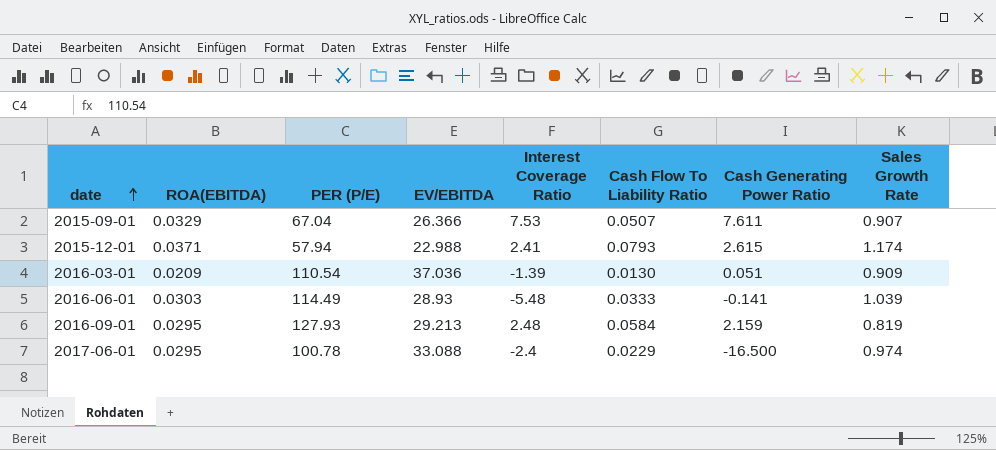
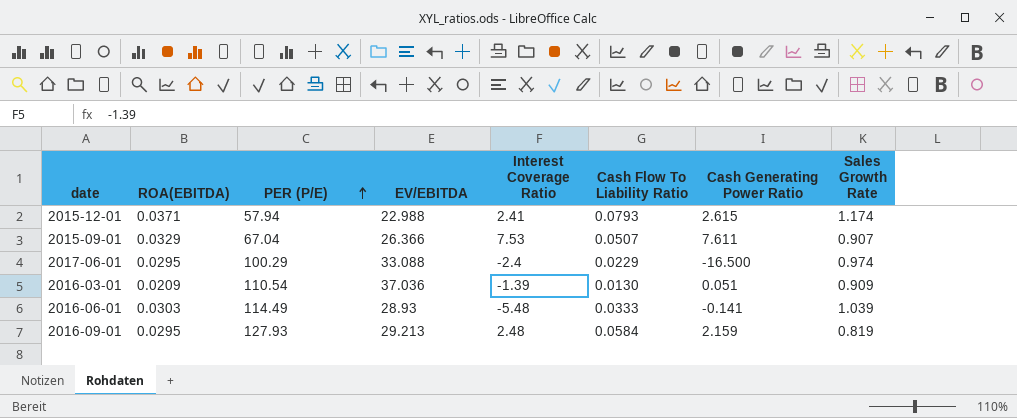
row order: date ascending -> PER (P/E) ascending
2017-06-01 | PER (P/E): 100.78 -> 100.29

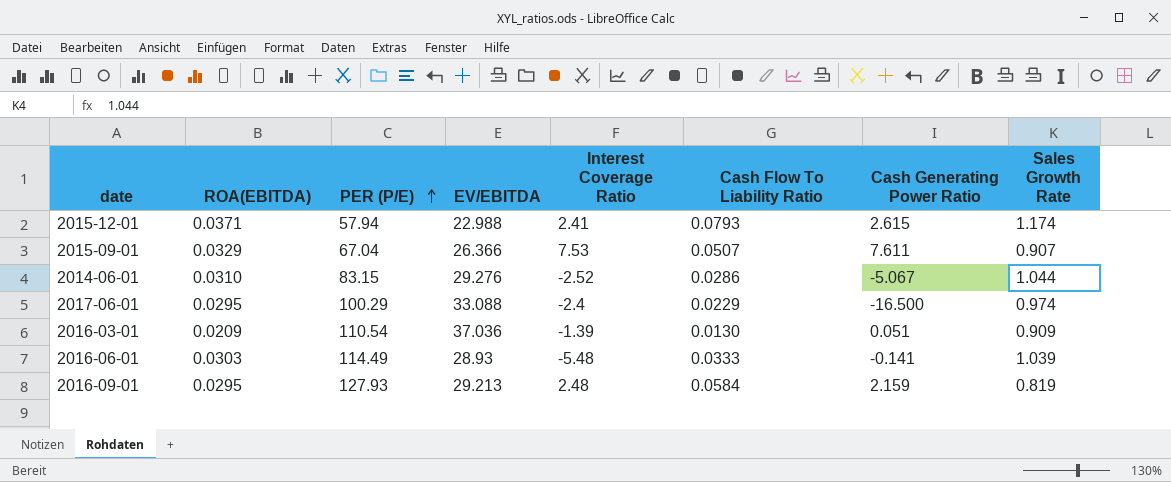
row 2014-06-01: none -> 0.0310 | 83.15 | 29.276 | -2.52 | 0.0286 | -5.067 | 1.044

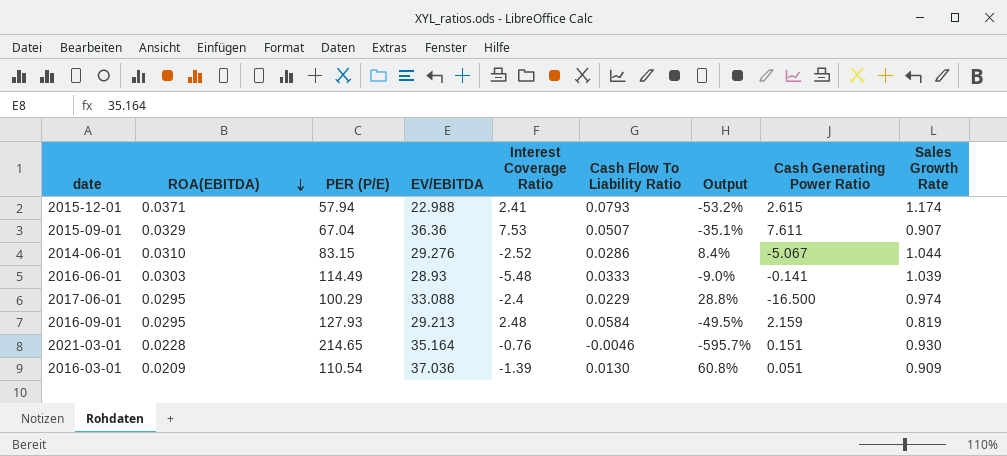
row order: PER (P/E) ascending -> ROA(EBITDA) descending
column Output | formula: none -> ([ROA(EBITDA)] - [Cash Flow To Liability Ratio]) / [Cash Flow To Liability Ratio]
2015-09-01 | EV/EBITDA: 26.366 -> 36.36
row 2021-03-01: none -> 0.0228 | 214.65 | 35.164 | -0.76 | -0.0046 | -595.7% | 0.151 | 0.930

